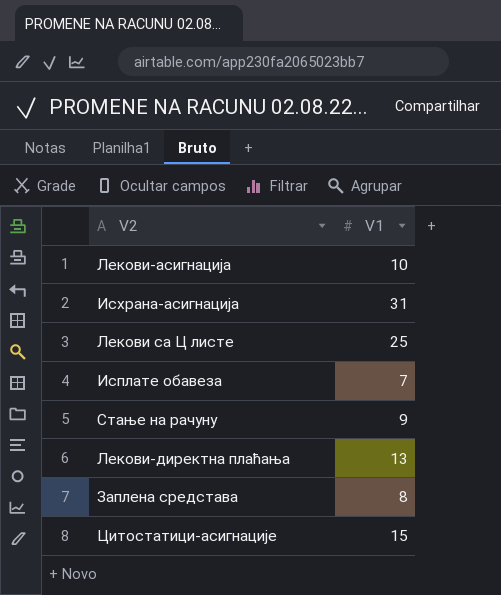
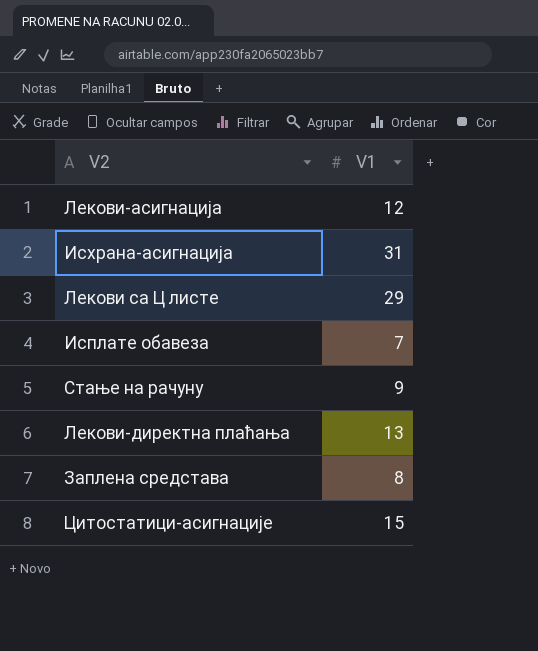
Лекови-асигнација | V1: 10 -> 12
Лекови са Ц листе | V1: 25 -> 29

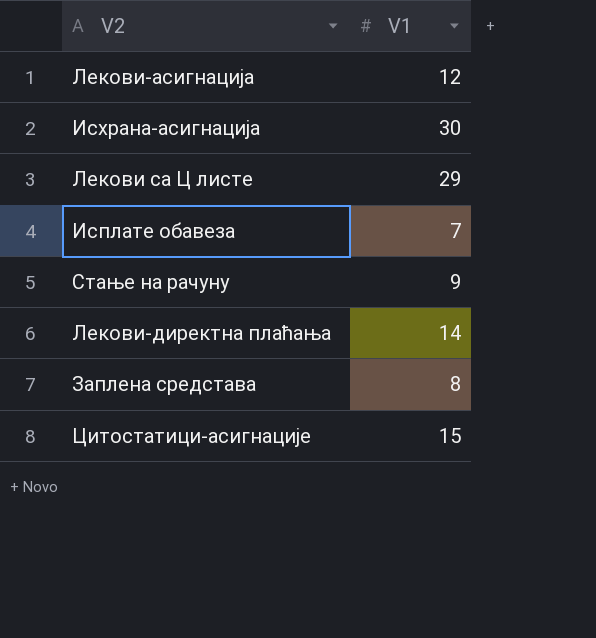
Исхрана-асигнација | V1: 31 -> 30
Лекови-директна плаћања | V1: 13 -> 14

